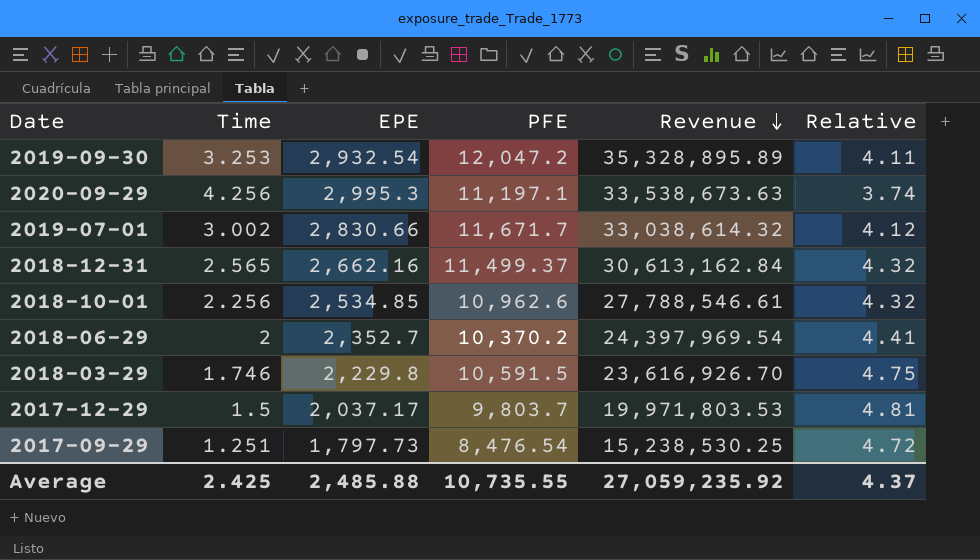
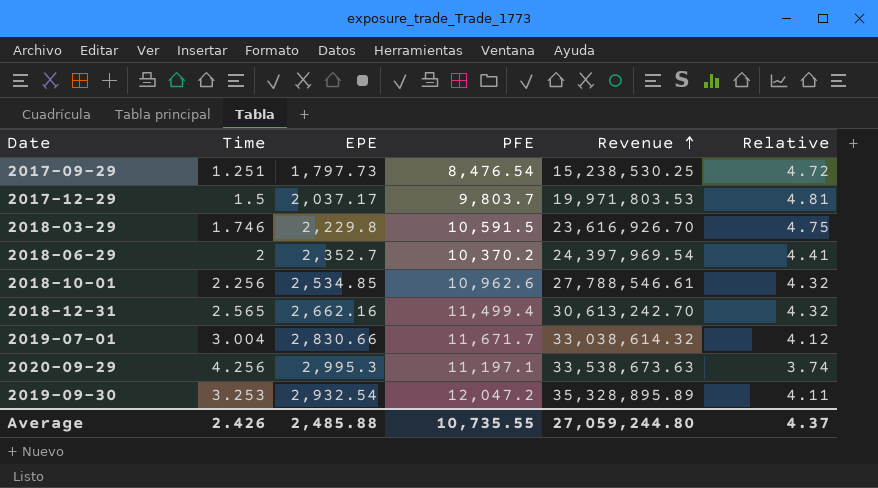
row order: Revenue descending -> Revenue ascending
2018-12-31 | PFE: 11,499.37 -> 11,499.4
2018-12-31 | Revenue: 30,613,162.84 -> 30,613,242.70
2019-07-01 | Time: 3.002 -> 3.004
Average | Time: 2.425 -> 2.426
Average | Revenue: 27,059,235.92 -> 27,059,244.80

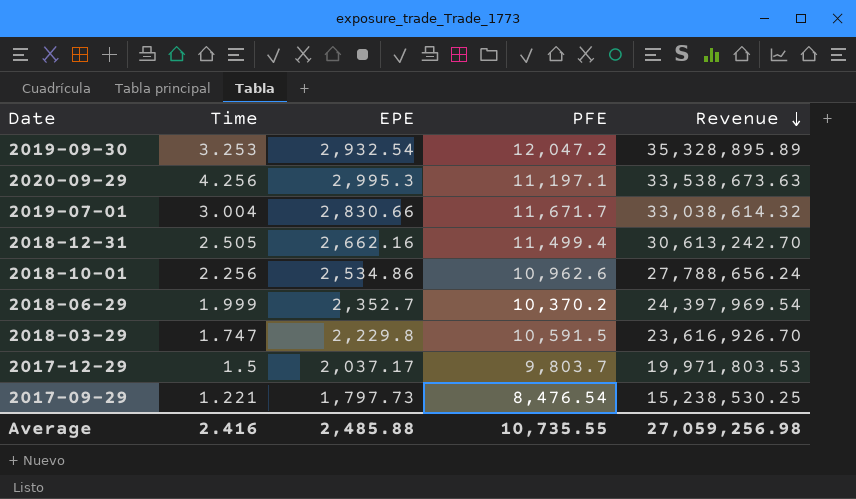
row order: Revenue ascending -> Revenue descending
column Relative | formula: [PFE] / [EPE] -> none
2018-12-31 | Time: 2.565 -> 2.505
2018-10-01 | EPE: 2,534.85 -> 2,534.86
2018-10-01 | Revenue: 27,788,546.61 -> 27,788,656.24
2018-06-29 | Time: 2 -> 1.999
2018-03-29 | Time: 1.746 -> 1.747
2017-09-29 | Time: 1.251 -> 1.221
Average | Time: 2.426 -> 2.416
Average | Revenue: 27,059,244.80 -> 27,059,256.98

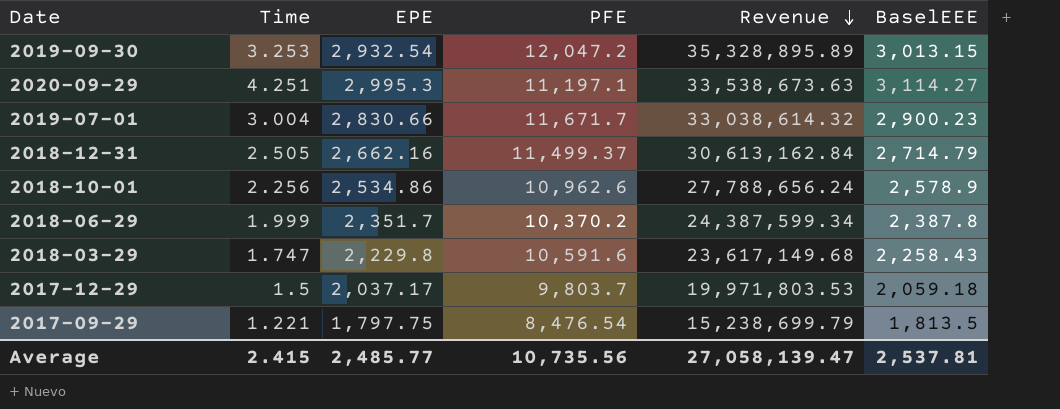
column BaselEEE | position: none -> 6
2020-09-29 | Time: 4.256 -> 4.251
2018-12-31 | PFE: 11,499.4 -> 11,499.37
2018-12-31 | Revenue: 30,613,242.70 -> 30,613,162.84
2018-06-29 | EPE: 2,352.7 -> 2,351.7
2018-06-29 | Revenue: 24,397,969.54 -> 24,387,599.34
2018-03-29 | PFE: 10,591.5 -> 10,591.6
2018-03-29 | Revenue: 23,616,926.70 -> 23,617,149.68
2017-09-29 | EPE: 1,797.73 -> 1,797.75
2017-09-29 | Revenue: 15,238,530.25 -> 15,238,699.79
Average | Time: 2.416 -> 2.415
Average | EPE: 2,485.88 -> 2,485.77
Average | PFE: 10,735.55 -> 10,735.56
Average | Revenue: 27,059,256.98 -> 27,058,139.47

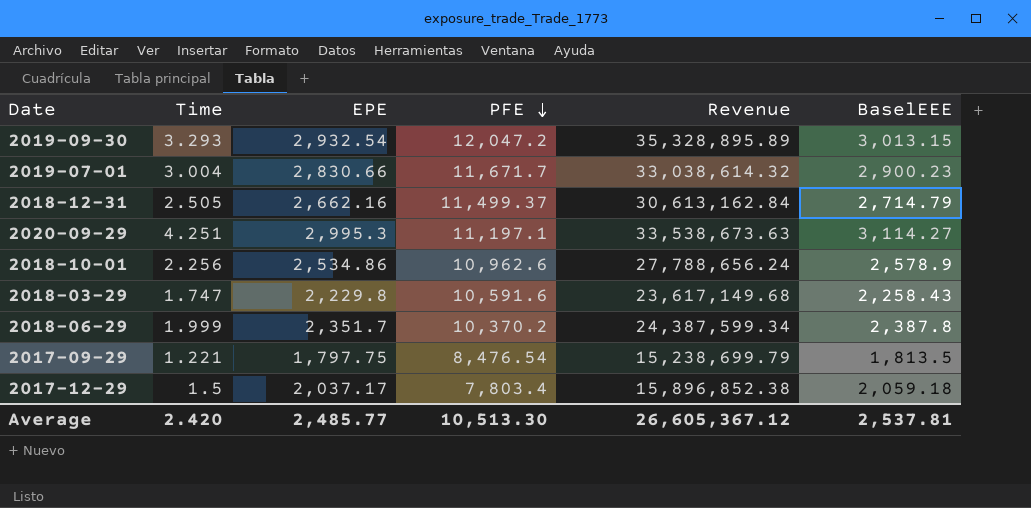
row order: Revenue descending -> PFE descending
2019-09-30 | Time: 3.253 -> 3.293
2017-12-29 | PFE: 9,803.7 -> 7,803.4
2017-12-29 | Revenue: 19,971,803.53 -> 15,896,852.38
Average | Time: 2.415 -> 2.420
Average | PFE: 10,735.56 -> 10,513.30
Average | Revenue: 27,058,139.47 -> 26,605,367.12

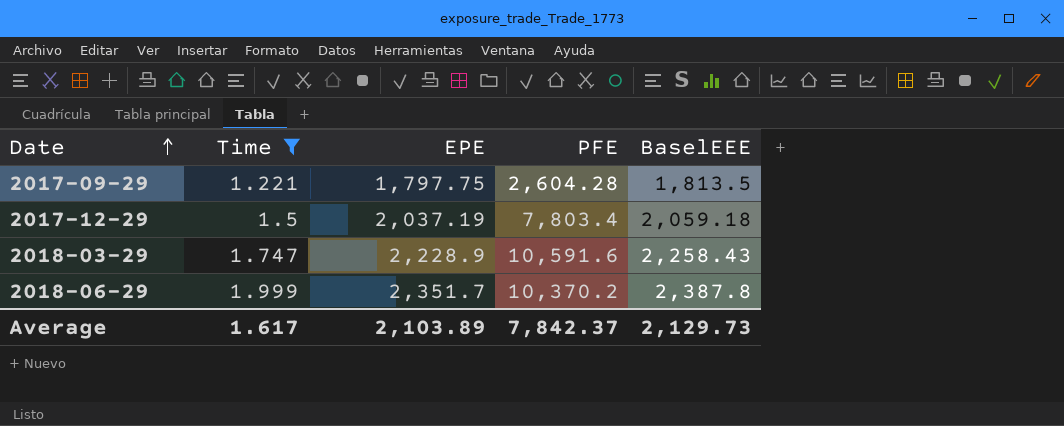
filter: none -> Time <= 1.999
row order: PFE descending -> Date ascending
column Revenue | formula: [EPE] * [PFE] -> none
2017-09-29 | PFE: 8,476.54 -> 2,604.28
2017-12-29 | EPE: 2,037.17 -> 2,037.19
2018-03-29 | EPE: 2,229.8 -> 2,228.9
Average | Time: 2.420 -> 1.617
Average | EPE: 2,485.77 -> 2,103.89
Average | PFE: 10,513.30 -> 7,842.37
Average | BaselEEE: 2,537.81 -> 2,129.73

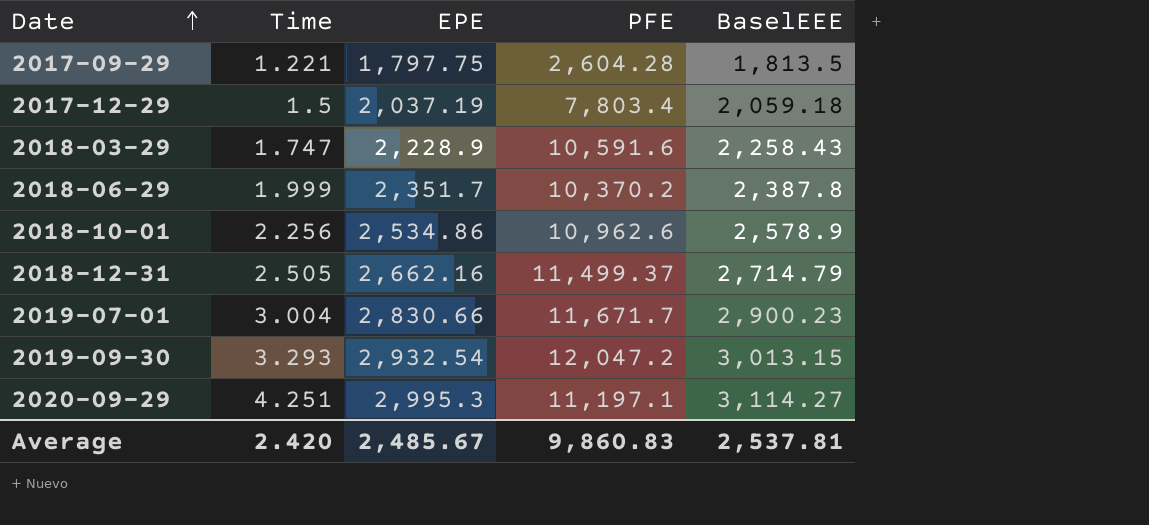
filter: Time <= 1.999 -> none
Average | Time: 1.617 -> 2.420
Average | EPE: 2,103.89 -> 2,485.67
Average | PFE: 7,842.37 -> 9,860.83
Average | BaselEEE: 2,129.73 -> 2,537.81

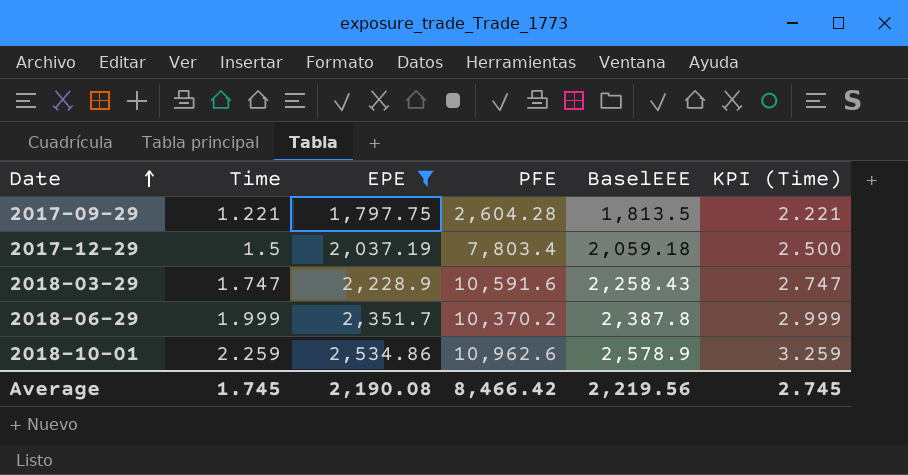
filter: none -> EPE <= 2,534.86
column KPI (Time) | formula: none -> [Time] + 1
2018-10-01 | Time: 2.256 -> 2.259
Average | Time: 2.420 -> 1.745
Average | EPE: 2,485.67 -> 2,190.08
Average | PFE: 9,860.83 -> 8,466.42
Average | BaselEEE: 2,537.81 -> 2,219.56

